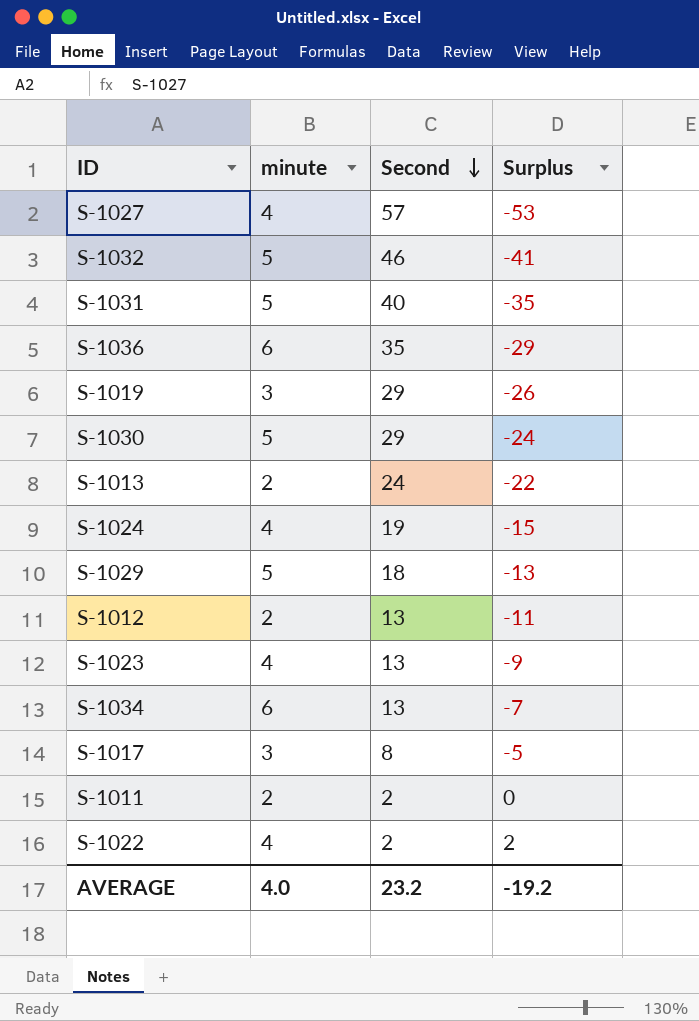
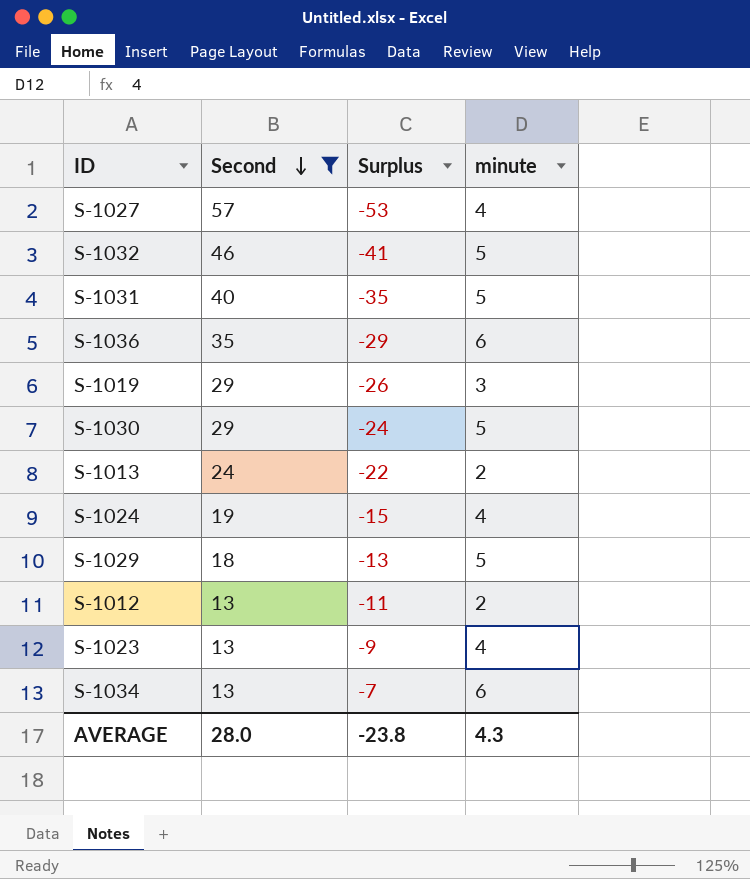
filter: none -> Second >= 13
column minute | position: 2 -> 4
AVERAGE | Second: 23.2 -> 28.0
AVERAGE | Surplus: -19.2 -> -23.8
AVERAGE | minute: 4.0 -> 4.3

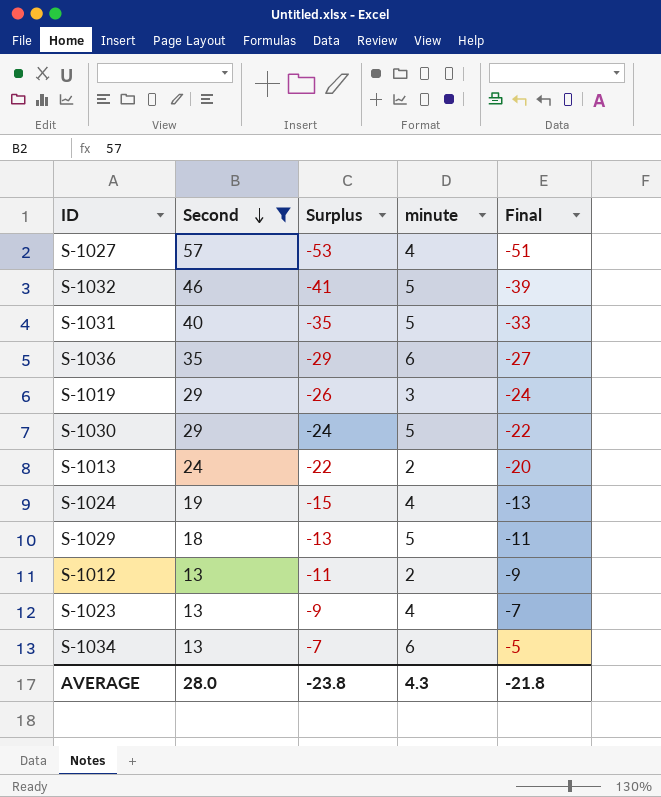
column Final | formula: none -> [Surplus] + 2

